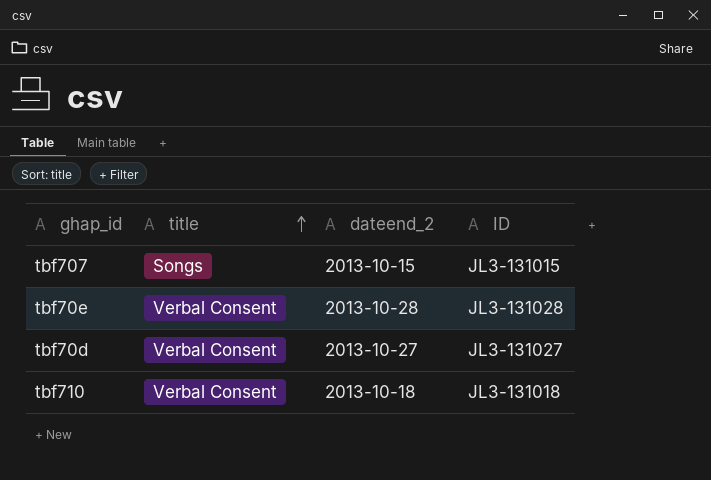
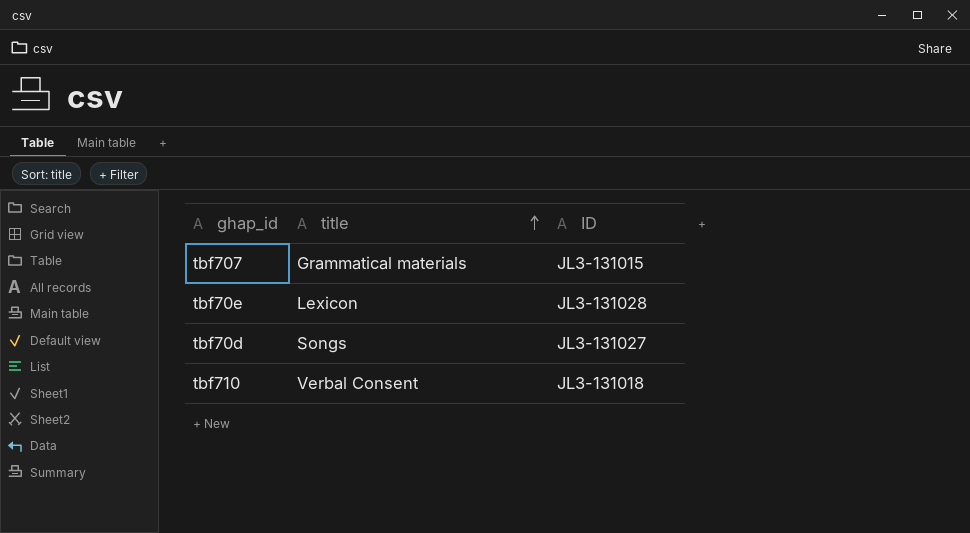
column dateend_2 | position: 3 -> none
tbf707 | title: Songs -> Grammatical materials
tbf70e | title: Verbal Consent -> Lexicon
tbf70d | title: Verbal Consent -> Songs

